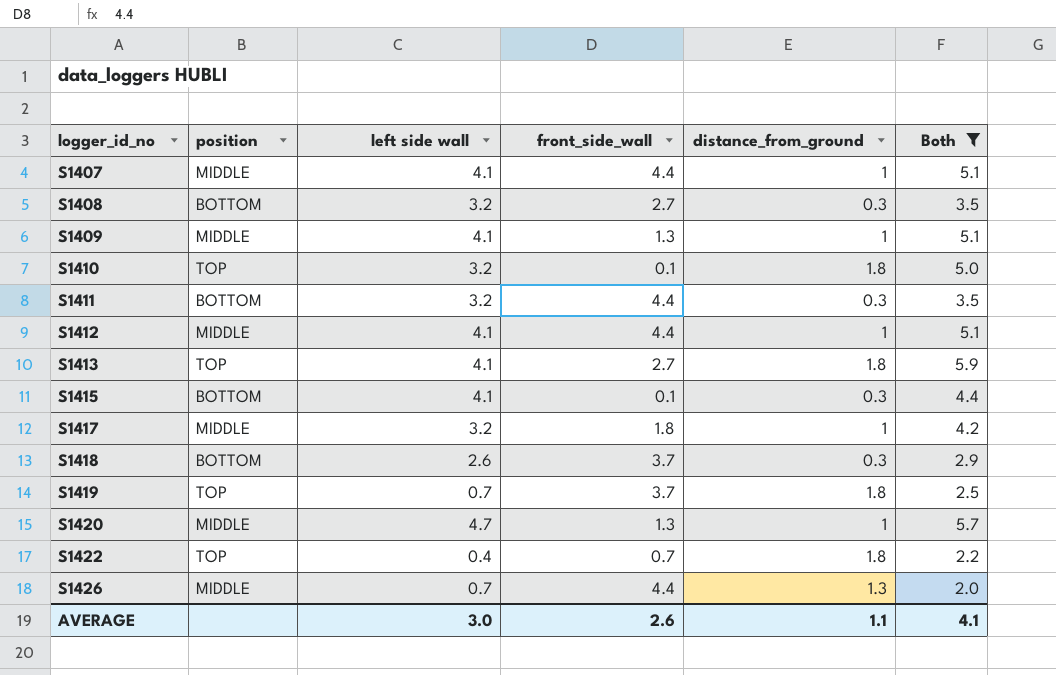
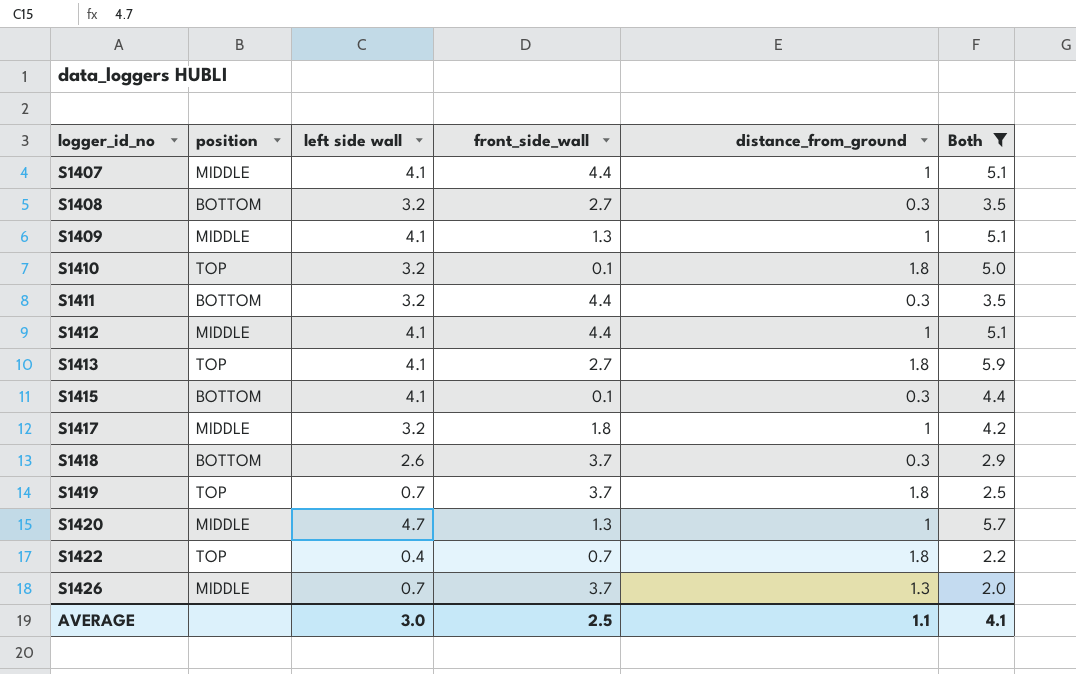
S1426 | front_side_wall: 4.4 -> 3.7
AVERAGE | front_side_wall: 2.6 -> 2.5

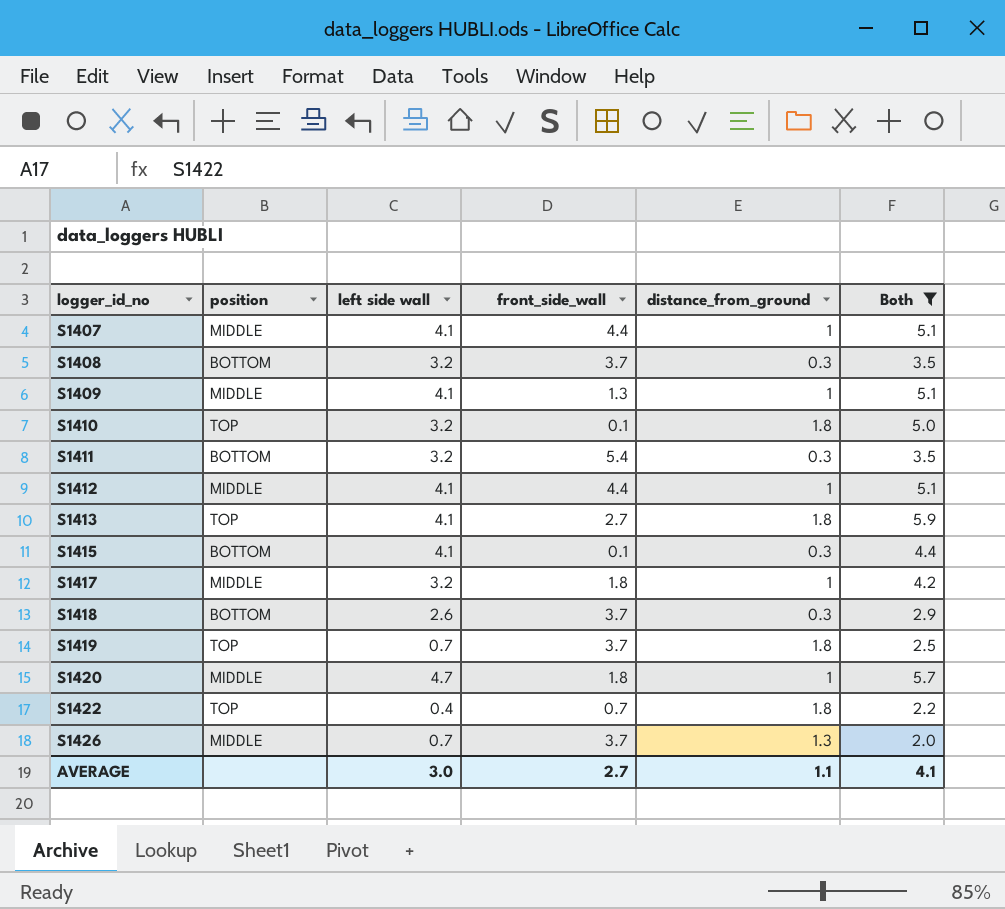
S1408 | front_side_wall: 2.7 -> 3.7
S1411 | front_side_wall: 4.4 -> 5.4
S1420 | front_side_wall: 1.3 -> 1.8
AVERAGE | front_side_wall: 2.5 -> 2.7

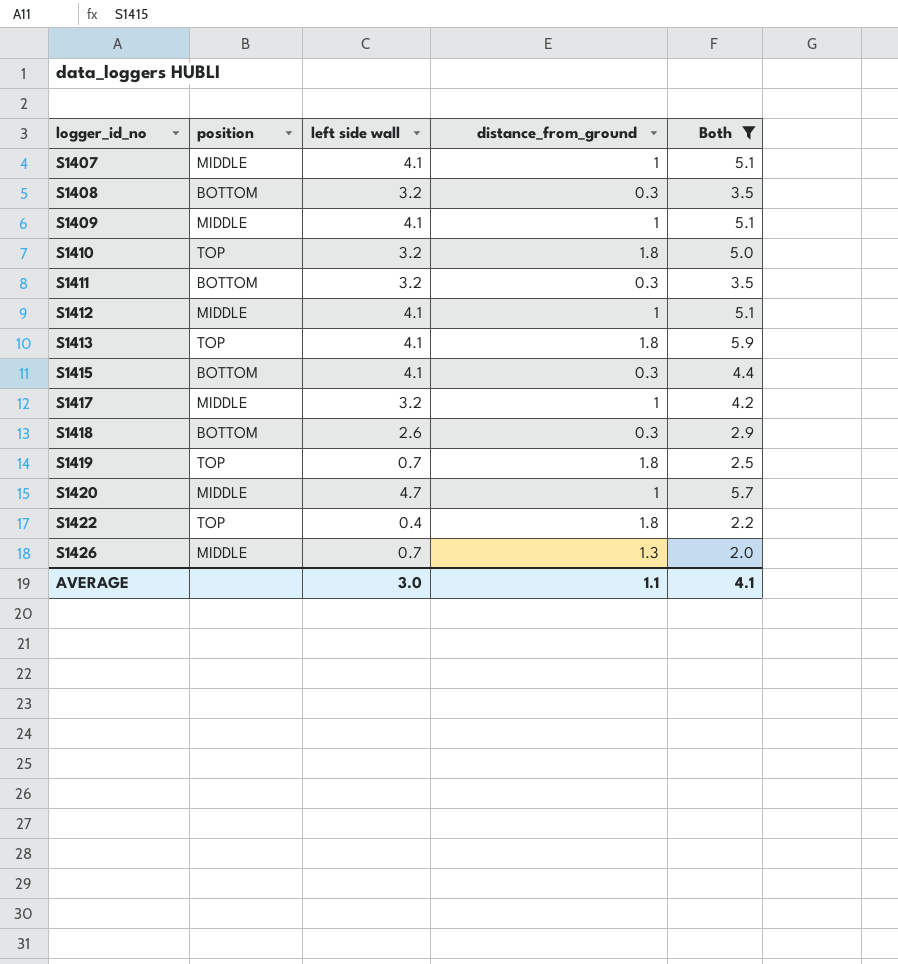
column front_side_wall | position: 4 -> none

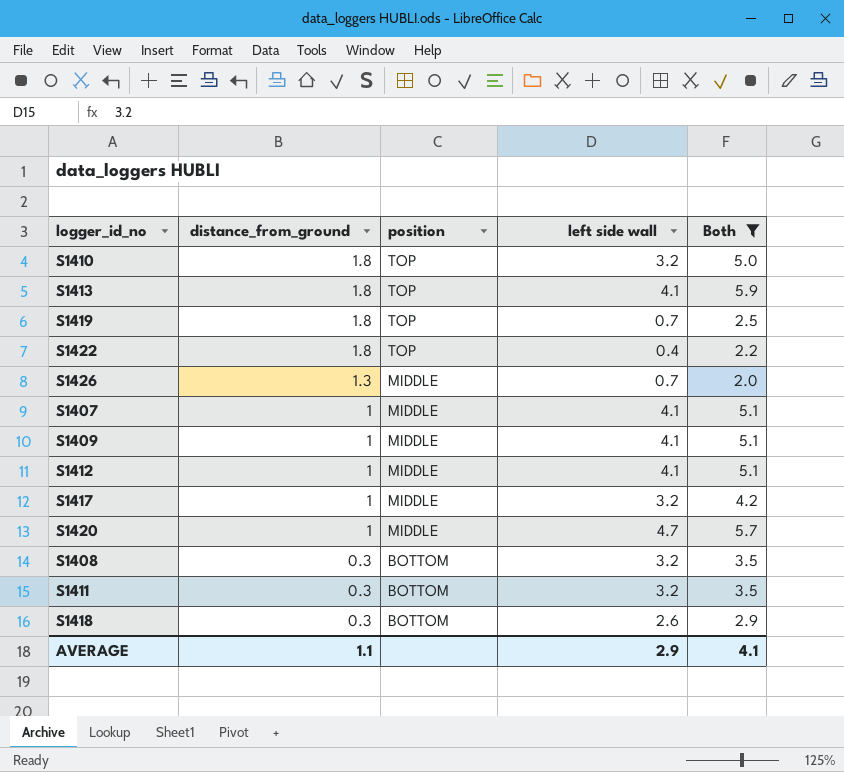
row order: logger_id_no ascending -> distance_from_ground descending
column distance_from_ground | position: 4 -> 2
row S1415: BOTTOM | 4.1 | 0.3 | 4.4 -> none
AVERAGE | left side wall: 3.0 -> 2.9

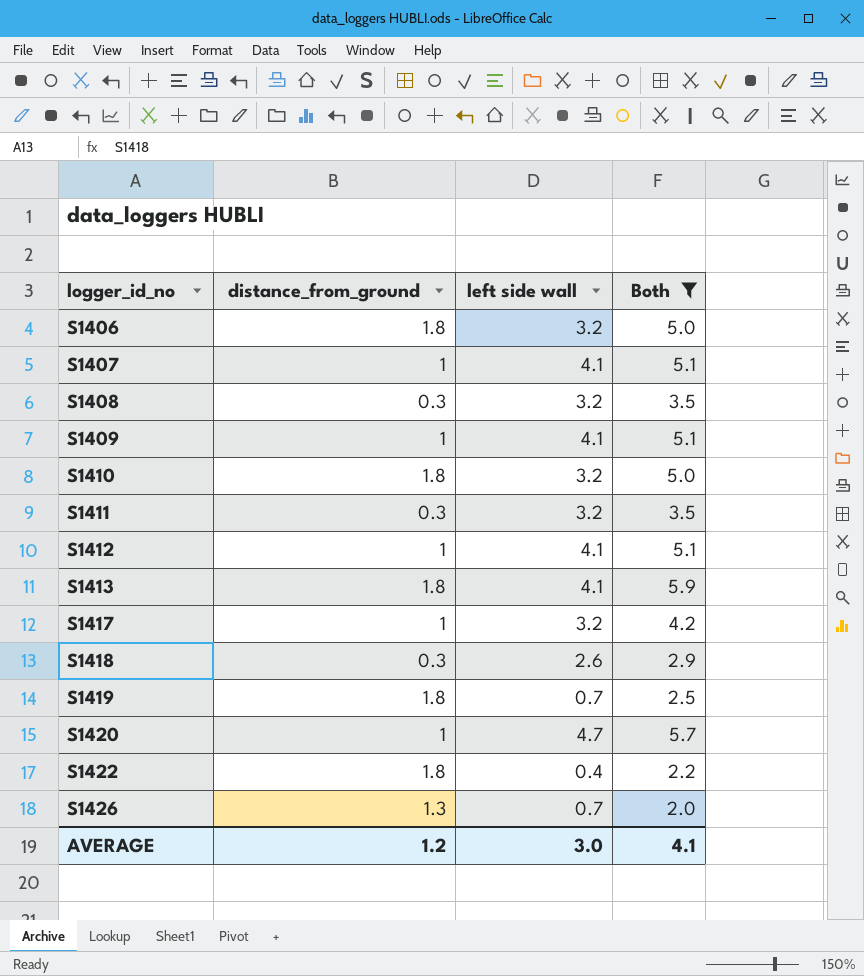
row order: distance_from_ground descending -> logger_id_no ascending
column position | position: 3 -> none
row S1406: none -> 1.8 | 3.2 | 5.0
AVERAGE | distance_from_ground: 1.1 -> 1.2
AVERAGE | left side wall: 2.9 -> 3.0

